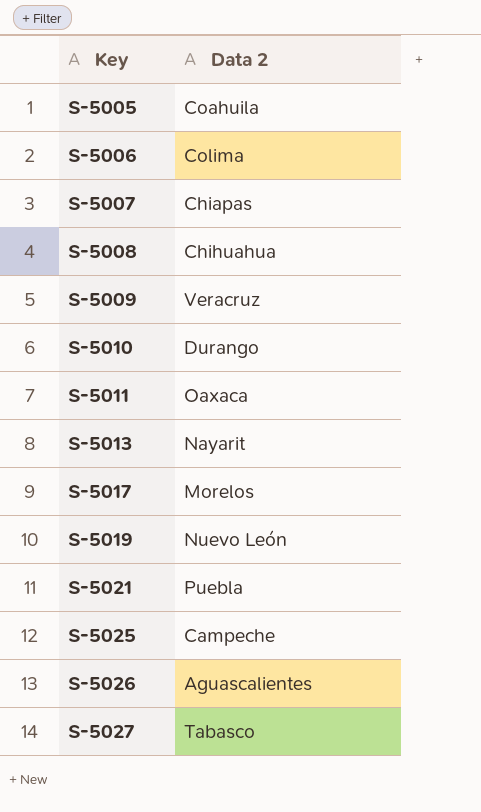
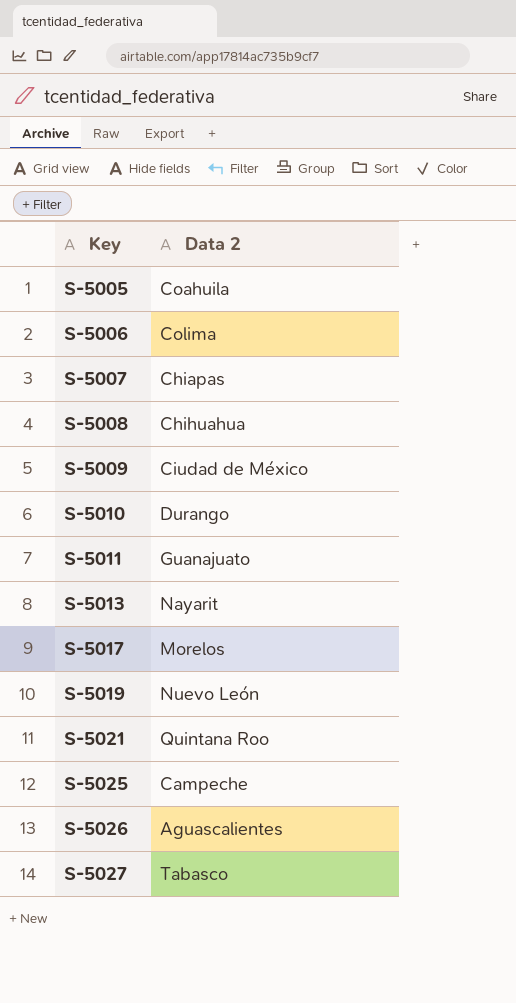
S-5009 | Data 2: Veracruz -> Ciudad de México
S-5011 | Data 2: Oaxaca -> Guanajuato
S-5021 | Data 2: Puebla -> Quintana Roo

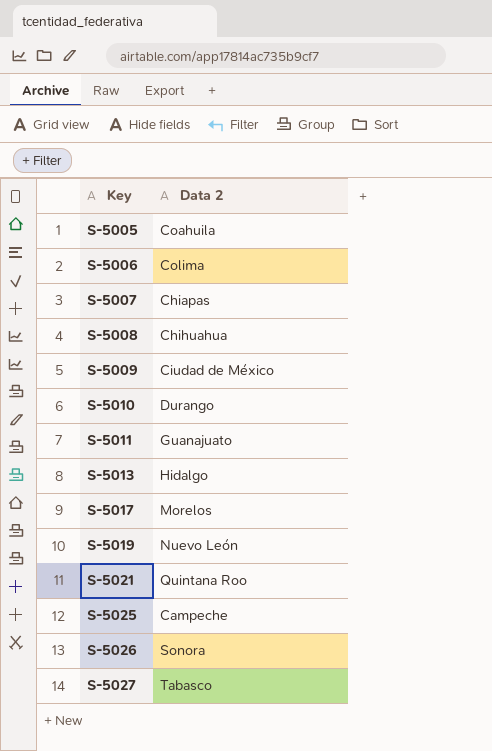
S-5013 | Data 2: Nayarit -> Hidalgo
S-5026 | Data 2: Aguascalientes -> Sonora

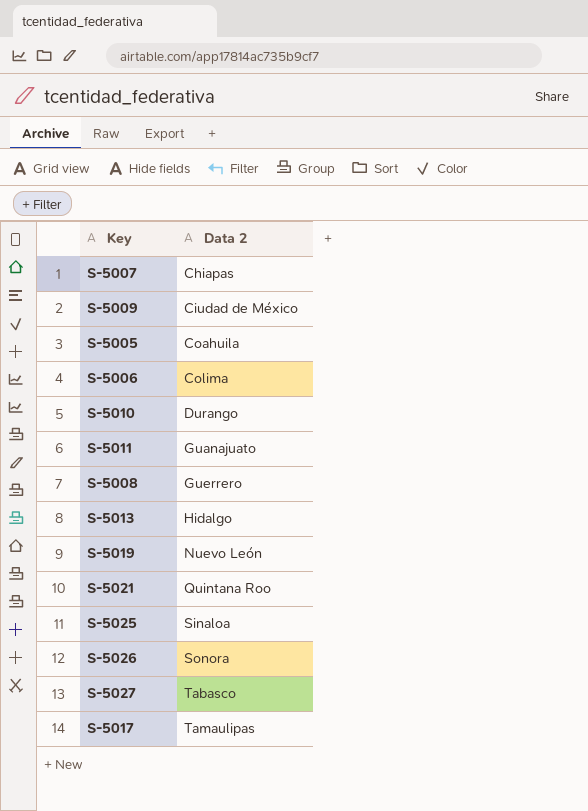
row order: Key ascending -> Data 2 ascending
S-5008 | Data 2: Chihuahua -> Guerrero
S-5025 | Data 2: Campeche -> Sinaloa
S-5017 | Data 2: Morelos -> Tamaulipas

